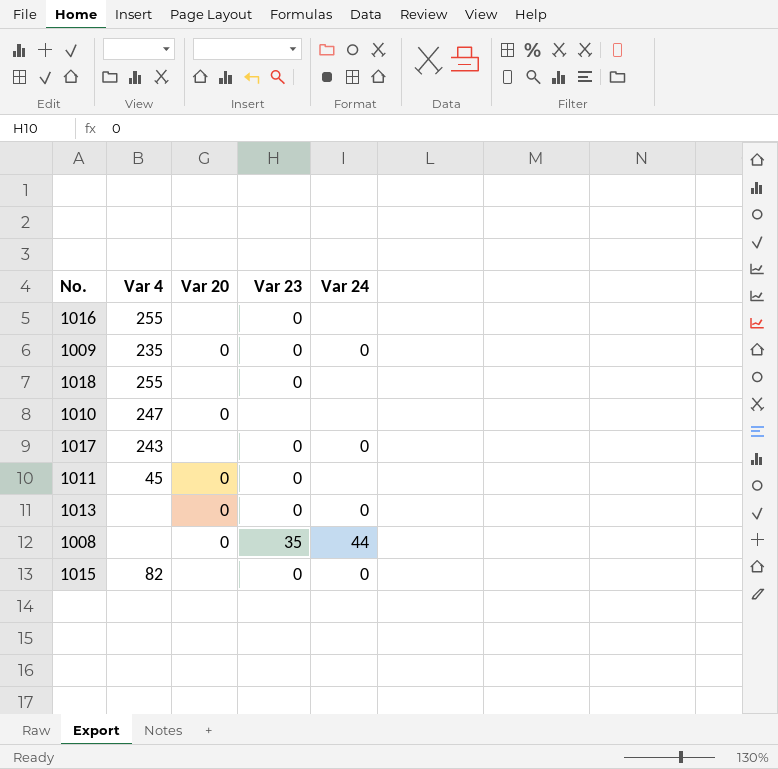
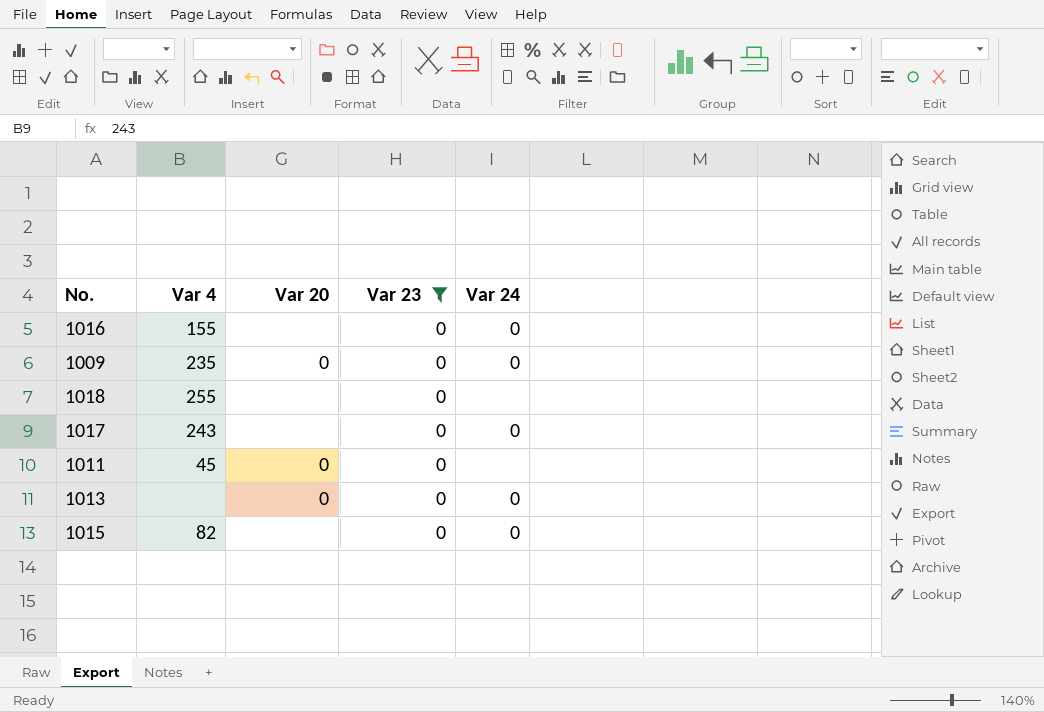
filter: none -> Var 23 = 0
1016 | Var 4: 255 -> 155
1016 | Var 24: none -> 0

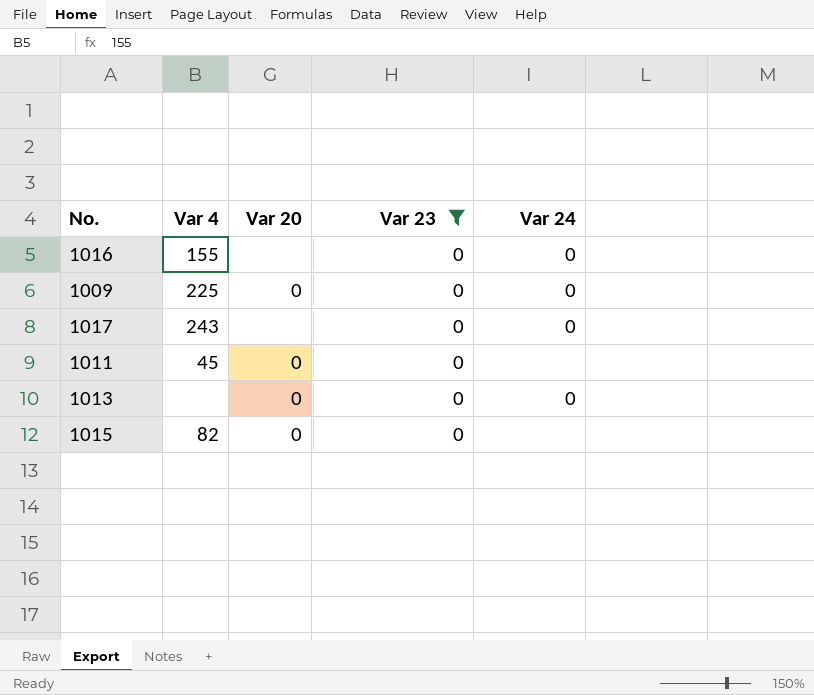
row 1018: 255 | none | 0 | none -> none
1009 | Var 4: 235 -> 225
1015 | Var 20: none -> 0
1015 | Var 24: 0 -> none

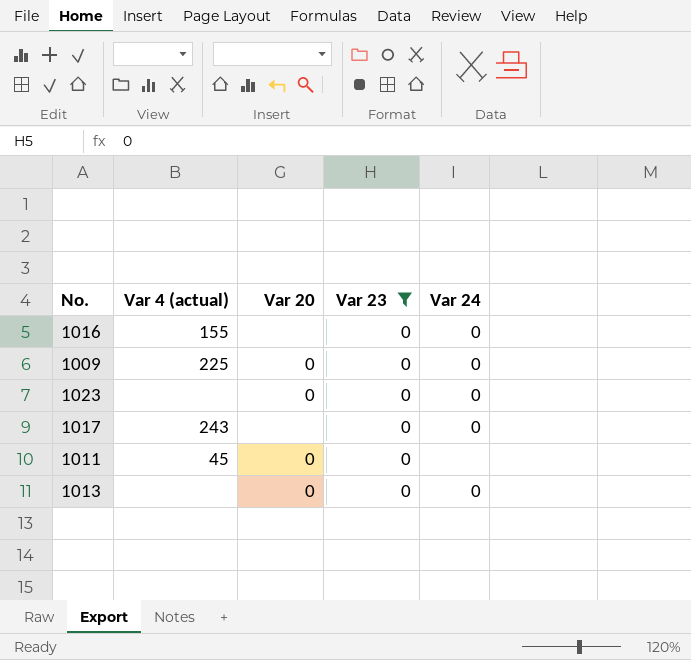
column name: Var 4 -> Var 4 (actual)
row 1015: 82 | 0 | 0 | none -> none
row 1023: none -> none | 0 | 0 | 0

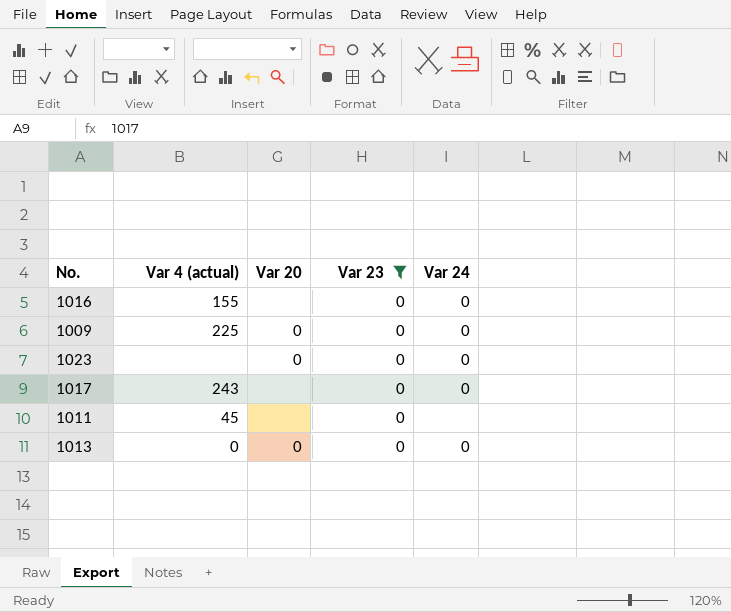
1011 | Var 20: 0 -> none
1013 | Var 4 (actual): none -> 0

